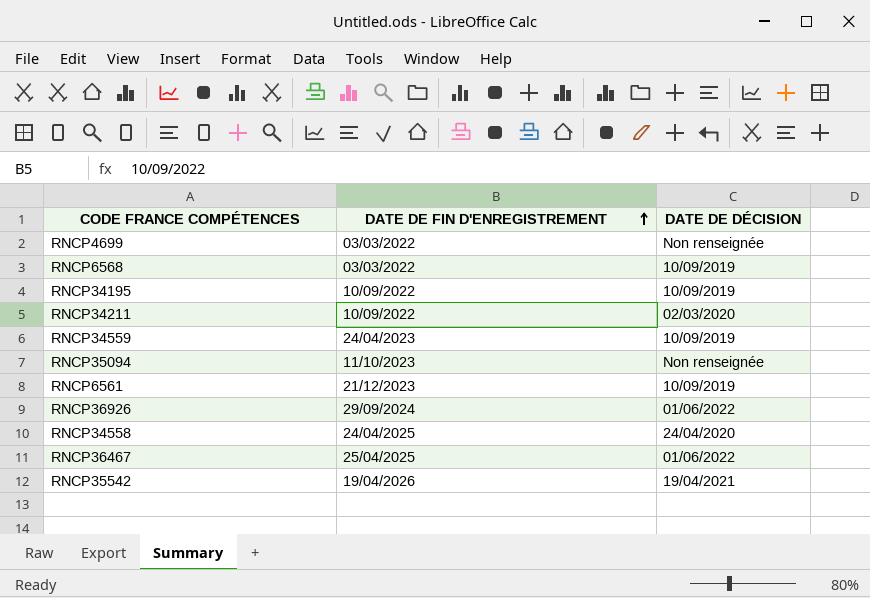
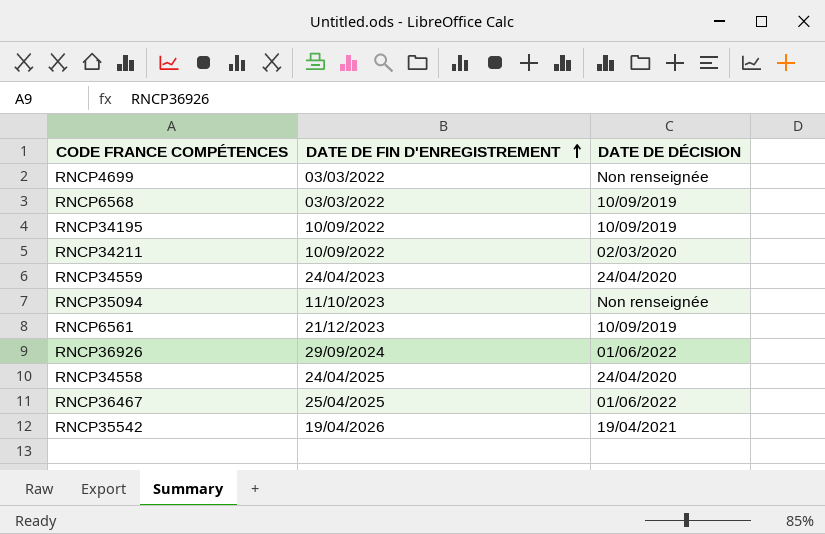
RNCP34559 | DATE DE DÉCISION: 10/09/2019 -> 24/04/2020

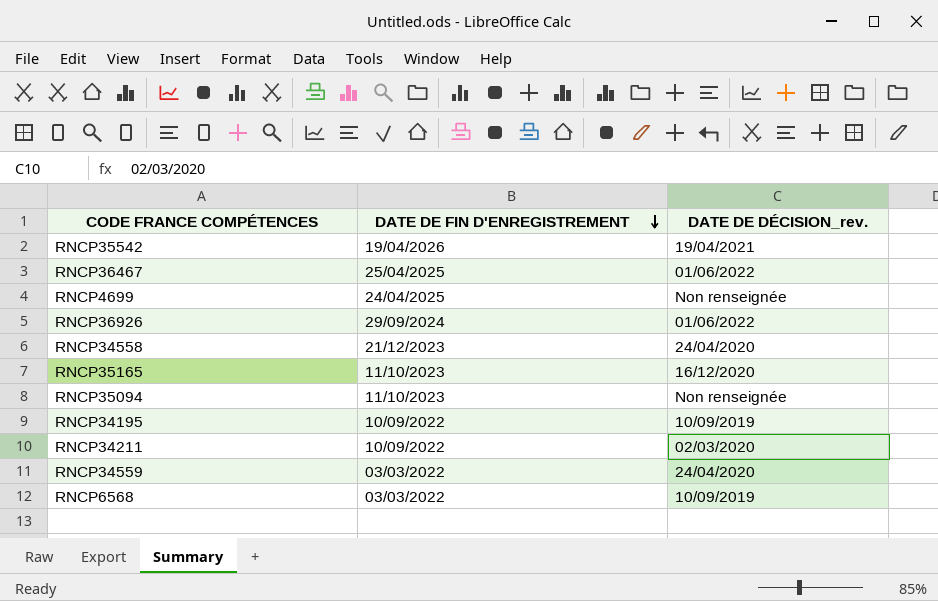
row order: DATE DE FIN D'ENREGISTREMENT ascending -> DATE DE FIN D'ENREGISTREMENT descending
column name: DATE DE DÉCISION -> DATE DE DÉCISION_rev.
row RNCP6561: 21/12/2023 | 10/09/2019 -> none
RNCP4699 | DATE DE FIN D'ENREGISTREMENT: 03/03/2022 -> 24/04/2025
RNCP34558 | DATE DE FIN D'ENREGISTREMENT: 24/04/2025 -> 21/12/2023
row RNCP35165: none -> 11/10/2023 | 16/12/2020
RNCP34559 | DATE DE FIN D'ENREGISTREMENT: 24/04/2023 -> 03/03/2022

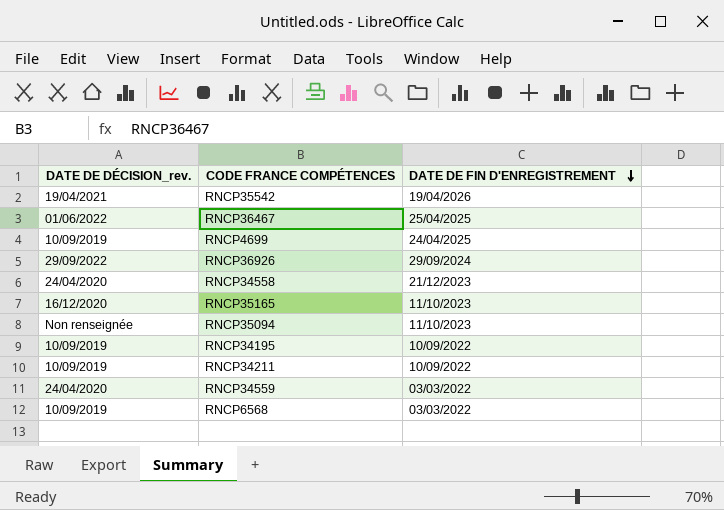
column DATE DE DÉCISION_rev. | position: 3 -> 1
RNCP4699 | DATE DE DÉCISION_rev.: Non renseignée -> 10/09/2019
RNCP36926 | DATE DE DÉCISION_rev.: 01/06/2022 -> 29/09/2022
RNCP34211 | DATE DE DÉCISION_rev.: 02/03/2020 -> 10/09/2019

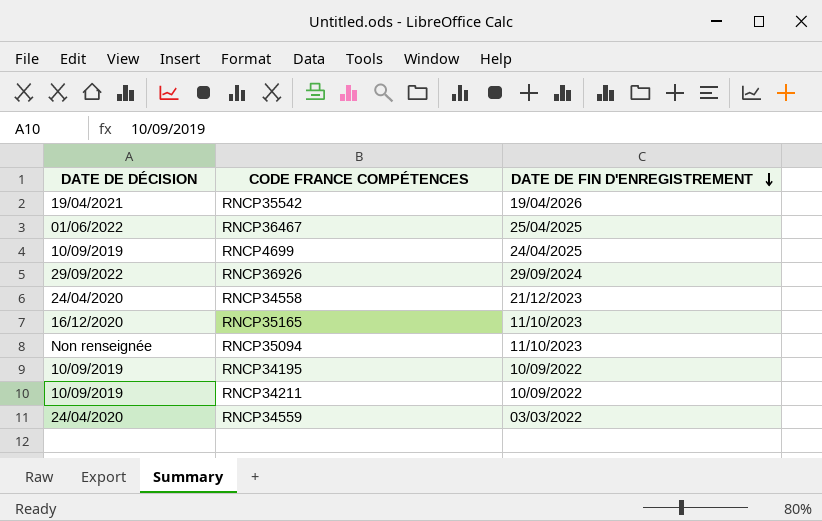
column name: DATE DE DÉCISION_rev. -> DATE DE DÉCISION
row RNCP6568: 10/09/2019 | 03/03/2022 -> none

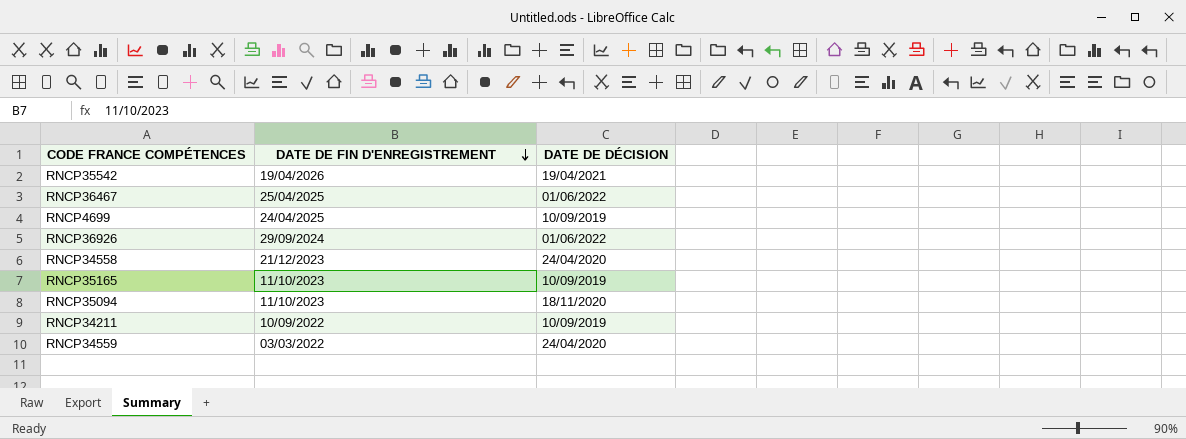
column DATE DE DÉCISION | position: 1 -> 3
row RNCP34195: 10/09/2019 | 10/09/2022 -> none
RNCP36926 | DATE DE DÉCISION: 29/09/2022 -> 01/06/2022
RNCP35165 | DATE DE DÉCISION: 16/12/2020 -> 10/09/2019
RNCP35094 | DATE DE DÉCISION: Non renseignée -> 18/11/2020

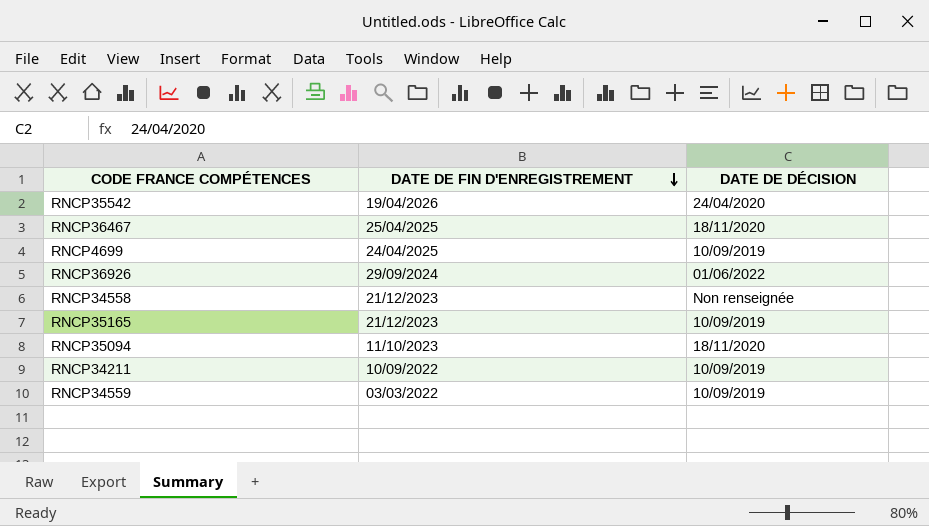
RNCP35542 | DATE DE DÉCISION: 19/04/2021 -> 24/04/2020
RNCP36467 | DATE DE DÉCISION: 01/06/2022 -> 18/11/2020
RNCP34558 | DATE DE DÉCISION: 24/04/2020 -> Non renseignée
RNCP35165 | DATE DE FIN D'ENREGISTREMENT: 11/10/2023 -> 21/12/2023
RNCP34559 | DATE DE DÉCISION: 24/04/2020 -> 10/09/2019

